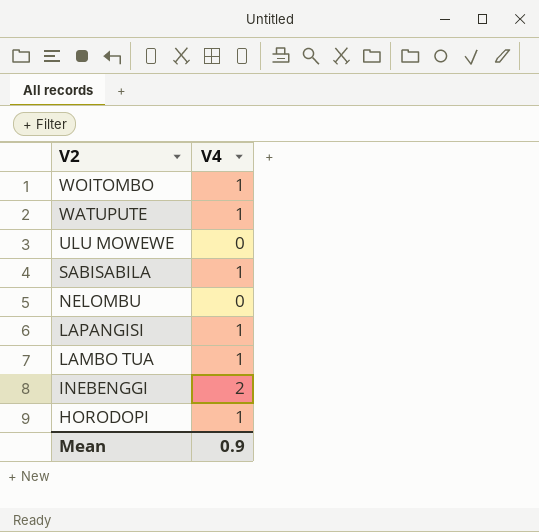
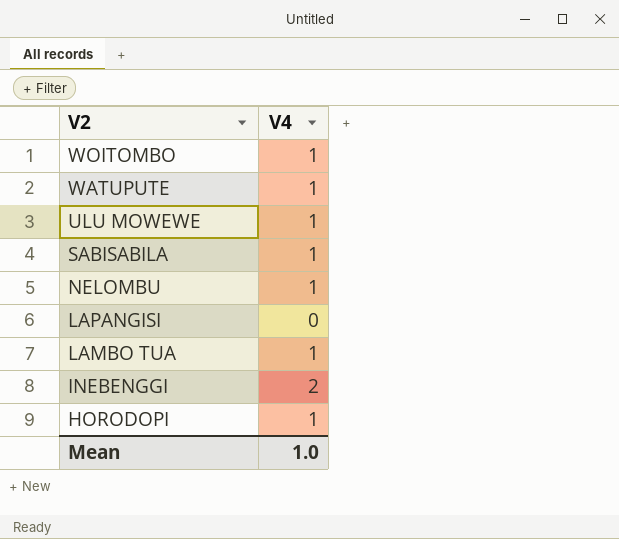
ULU MOWEWE | V4: 0 -> 1
NELOMBU | V4: 0 -> 1
LAPANGISI | V4: 1 -> 0
Mean | V4: 0.9 -> 1.0

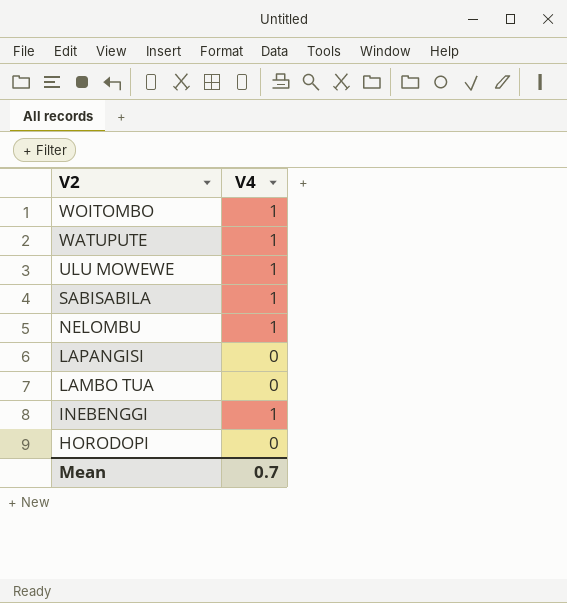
LAMBO TUA | V4: 1 -> 0
INEBENGGI | V4: 2 -> 1
HORODOPI | V4: 1 -> 0
Mean | V4: 1.0 -> 0.7

